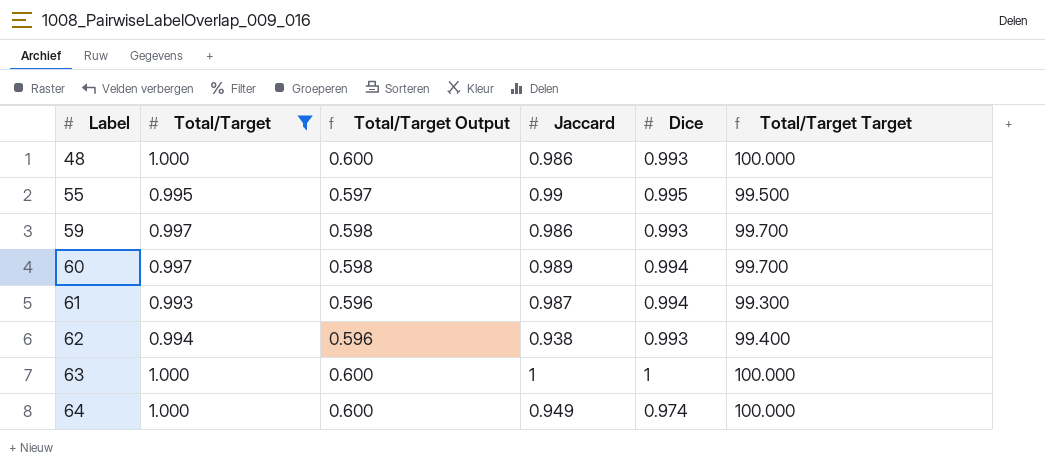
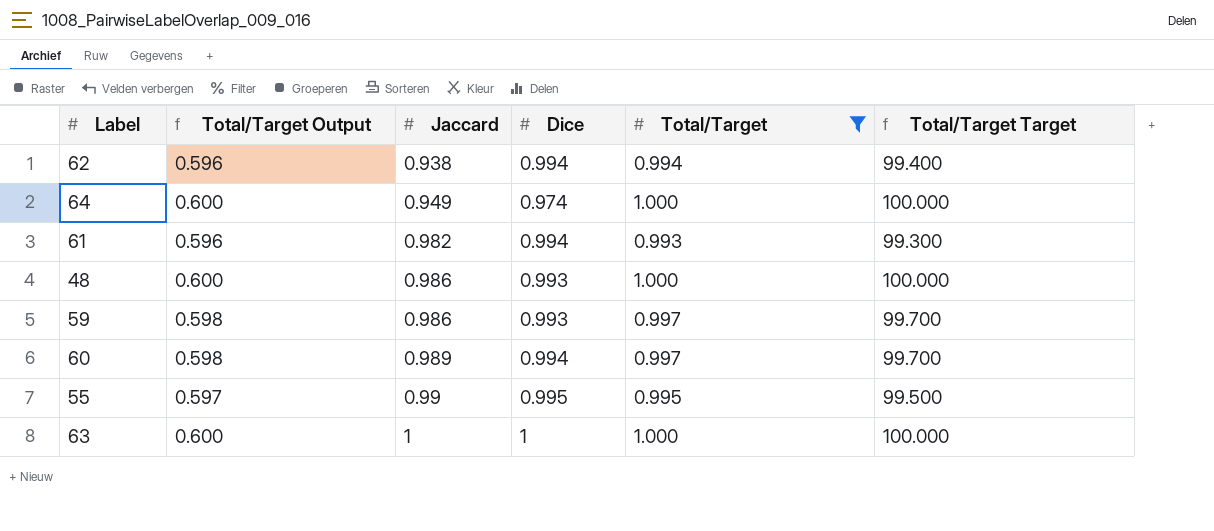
row order: Label ascending -> Jaccard ascending
column Total/Target | position: 2 -> 5
62 | Dice: 0.993 -> 0.994
61 | Jaccard: 0.987 -> 0.982

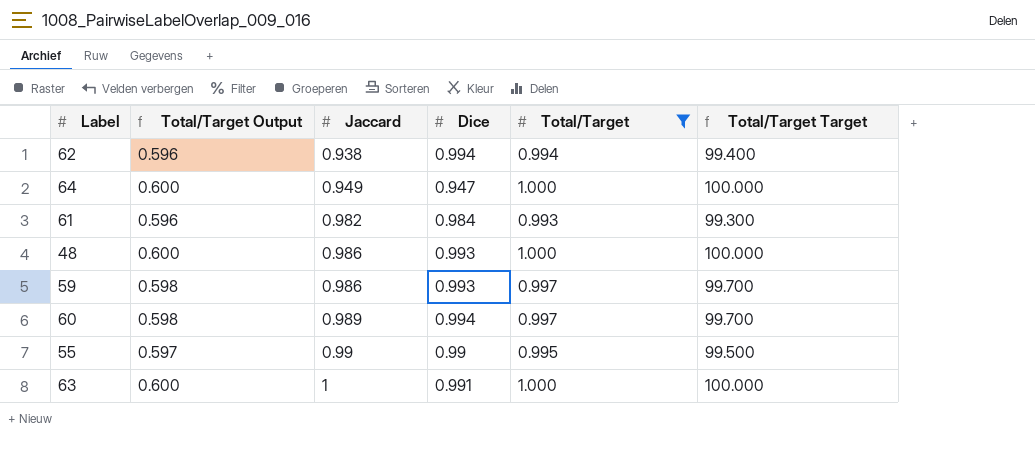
64 | Dice: 0.974 -> 0.947
61 | Dice: 0.994 -> 0.984
55 | Dice: 0.995 -> 0.99
63 | Dice: 1 -> 0.991

